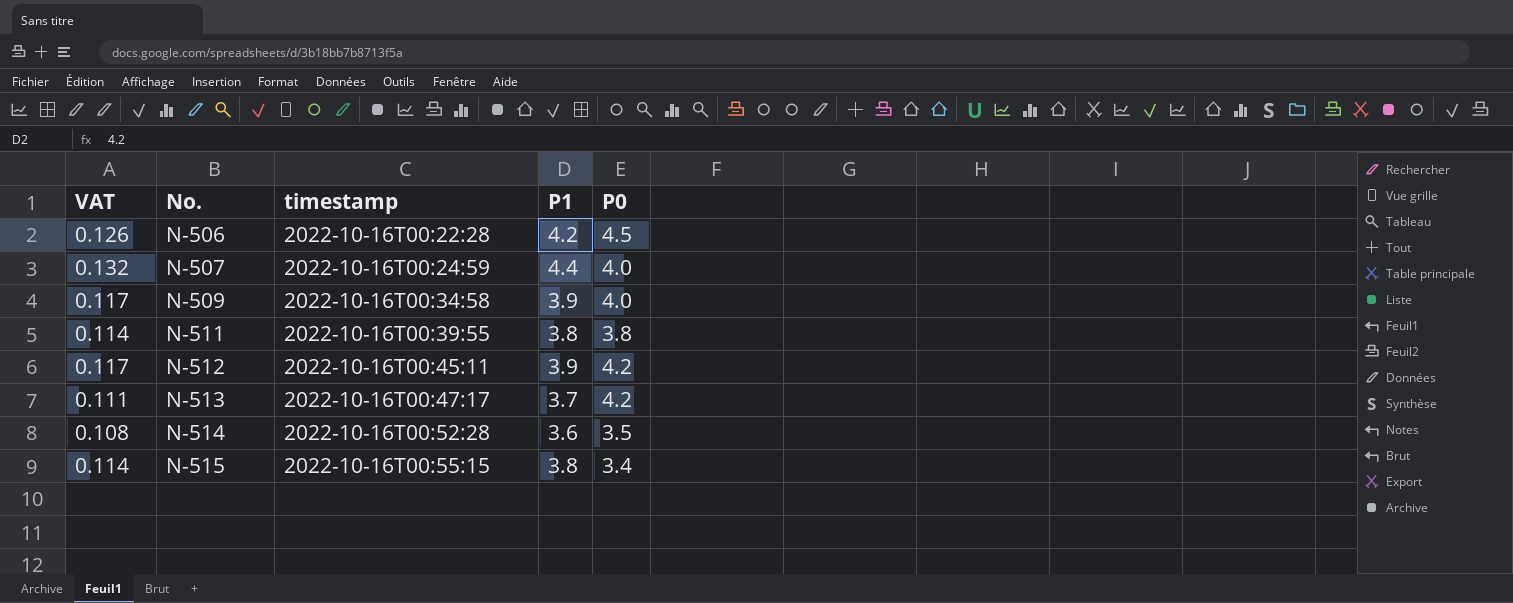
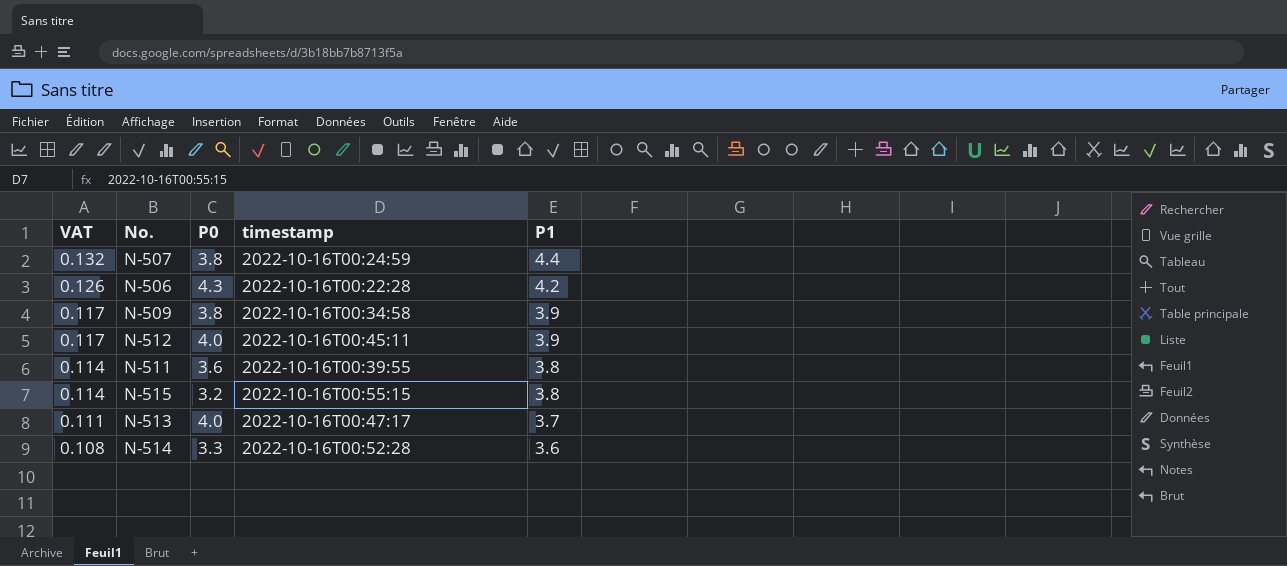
row order: No. ascending -> VAT descending
column P0 | position: 5 -> 3
N-507 | P0: 4.0 -> 3.8
N-506 | P0: 4.5 -> 4.3
N-509 | P0: 4.0 -> 3.8
N-512 | P0: 4.2 -> 4.0
N-511 | P0: 3.8 -> 3.6
N-515 | P0: 3.4 -> 3.2
N-513 | P0: 4.2 -> 4.0
N-514 | P0: 3.5 -> 3.3

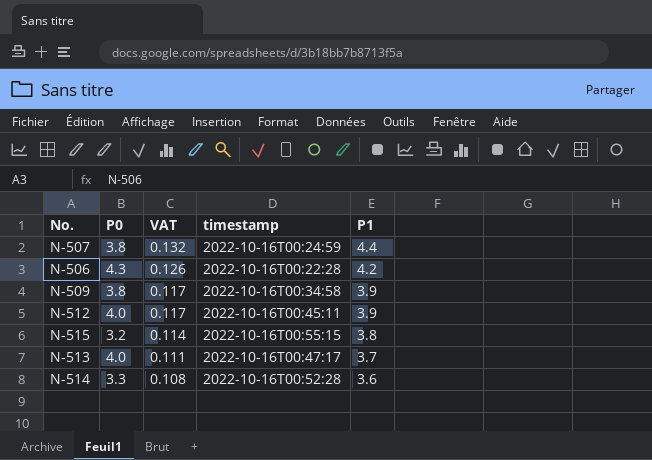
column VAT | position: 1 -> 3
row N-511: 0.114 | 3.6 | 2022-10-16T00:39:55 | 3.8 -> none

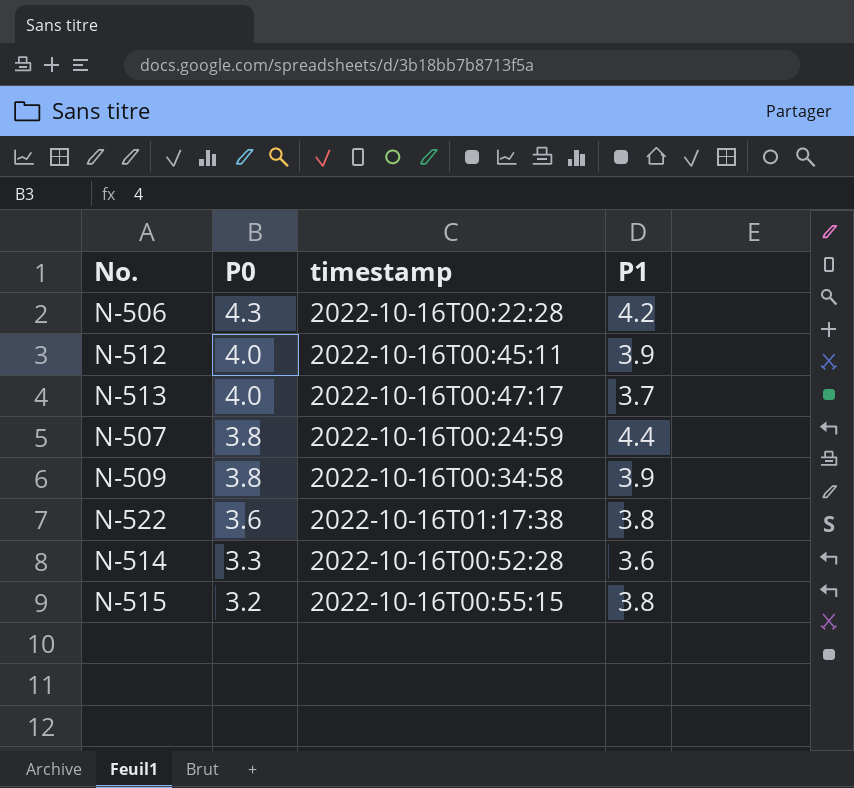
row order: VAT descending -> P0 descending
column VAT | formula: [P1] * 0.03 -> none
row N-522: none -> 3.6 | 2022-10-16T01:17:38 | 3.8

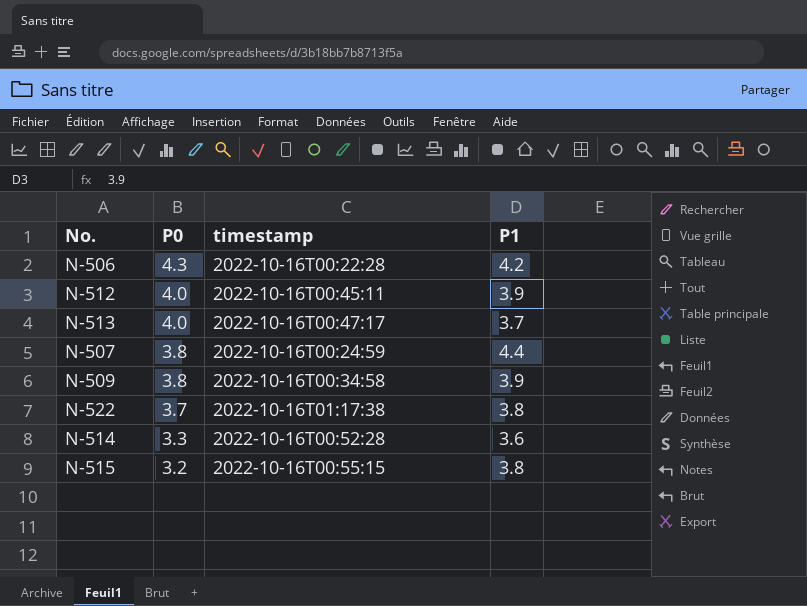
N-522 | P0: 3.6 -> 3.7

